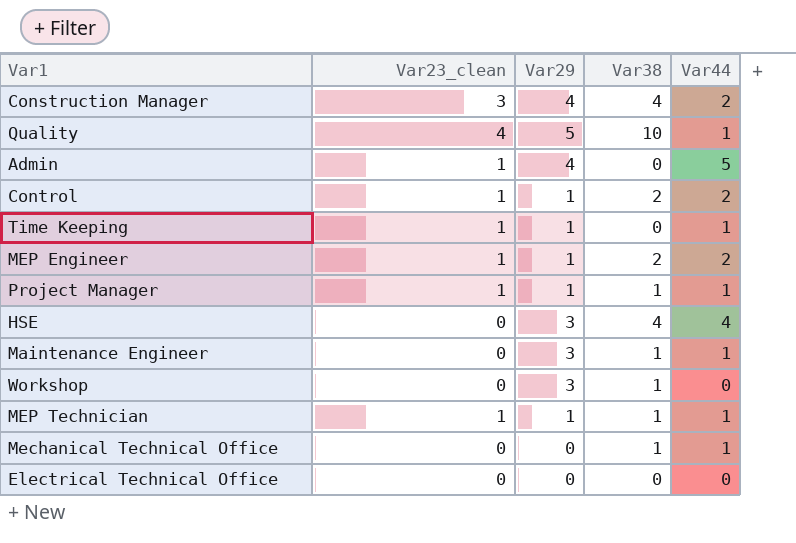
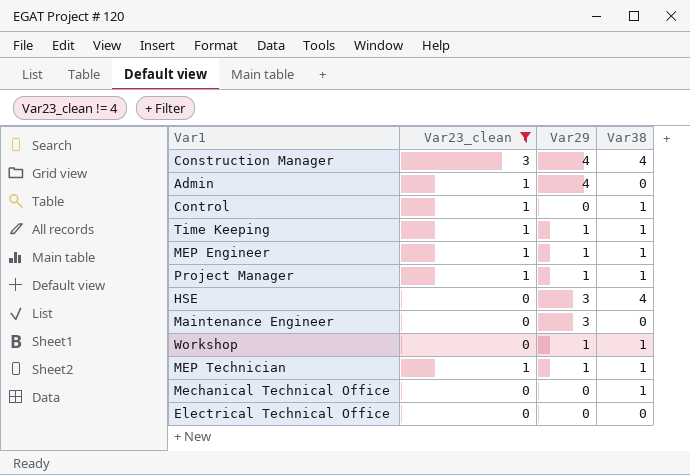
filter: none -> Var23_clean != 4
column Var44 | position: 5 -> none
Control | Var29: 1 -> 0
Control | Var38: 2 -> 1
Time Keeping | Var38: 0 -> 1
MEP Engineer | Var38: 2 -> 1
Maintenance Engineer | Var38: 1 -> 0
Workshop | Var29: 3 -> 1

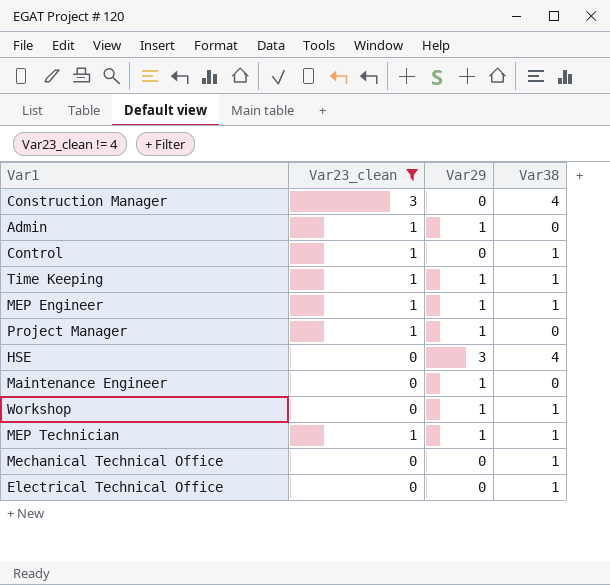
Construction Manager | Var29: 4 -> 0
Admin | Var29: 4 -> 1
Project Manager | Var38: 1 -> 0
Maintenance Engineer | Var29: 3 -> 1
Electrical Technical Office | Var38: 0 -> 1

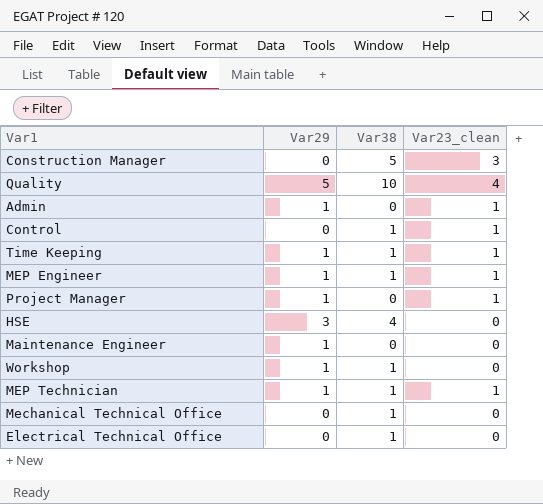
filter: Var23_clean != 4 -> none
column Var23_clean | position: 2 -> 4
Construction Manager | Var38: 4 -> 5

